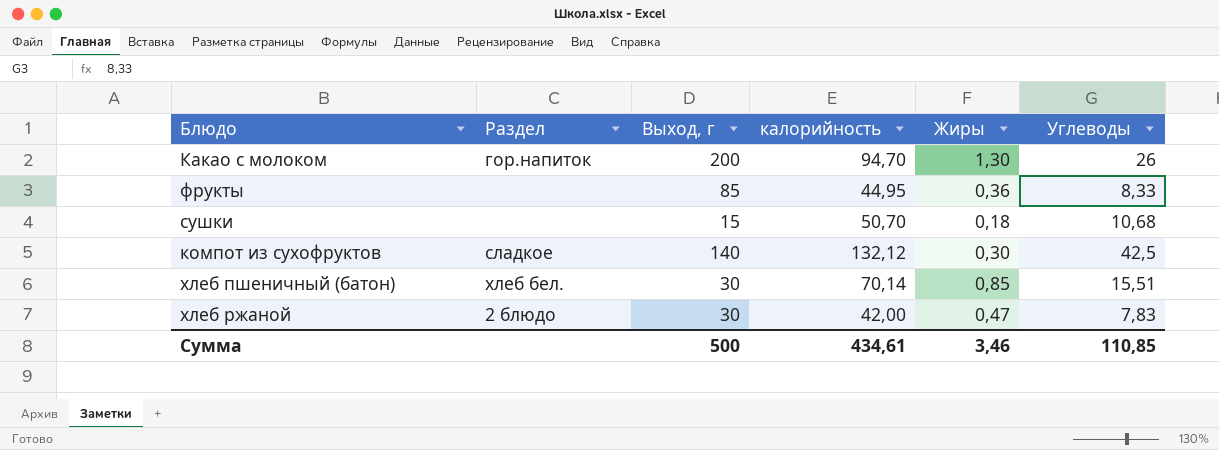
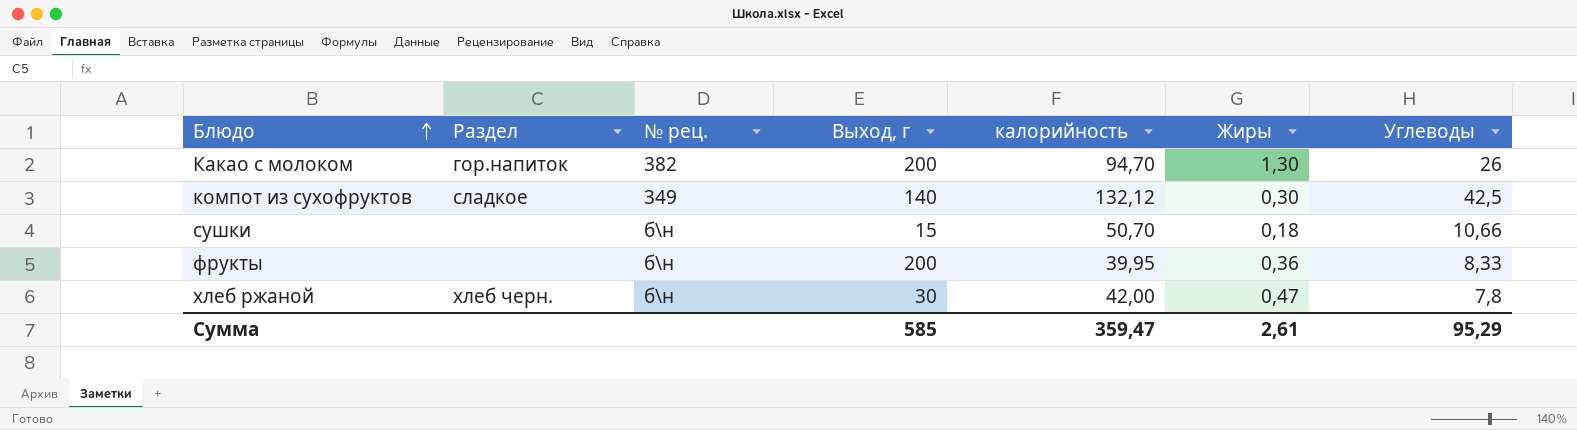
row order: none -> Блюдо ascending
column № рец. | position: none -> 3
row хлеб пшеничный (батон): хлеб бел. | 30 | 70,14 | 0,85 | 15,51 -> none
сушки | Углеводы: 10,68 -> 10,66
фрукты | Выход, г: 85 -> 200
фрукты | калорийность: 44,95 -> 39,95
хлеб ржаной | Раздел: 2 блюдо -> хлеб черн.
хлеб ржаной | Углеводы: 7,83 -> 7,8
Сумма | Выход, г: 500 -> 585
Сумма | калорийность: 434,61 -> 359,47
Сумма | Жиры: 3,46 -> 2,61
Сумма | Углеводы: 110,85 -> 95,29

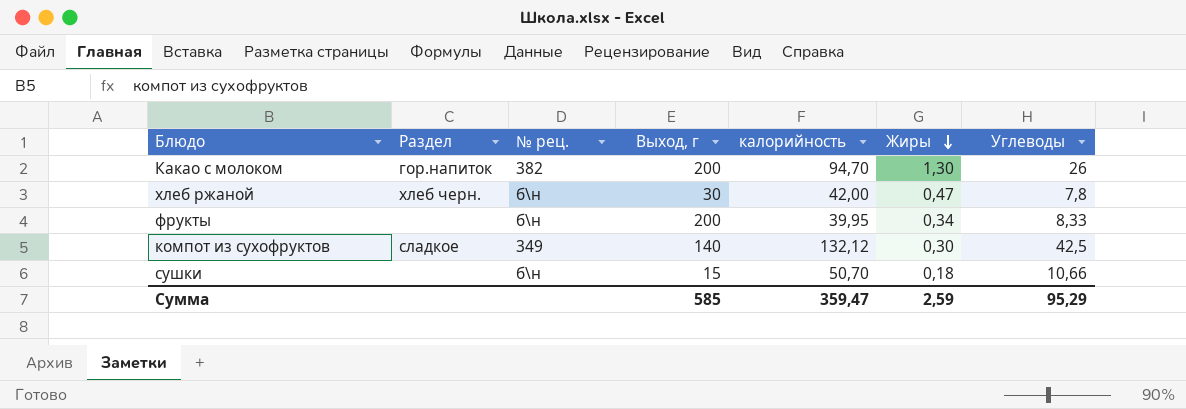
row order: Блюдо ascending -> Жиры descending
фрукты | Жиры: 0,36 -> 0,34
Сумма | Жиры: 2,61 -> 2,59

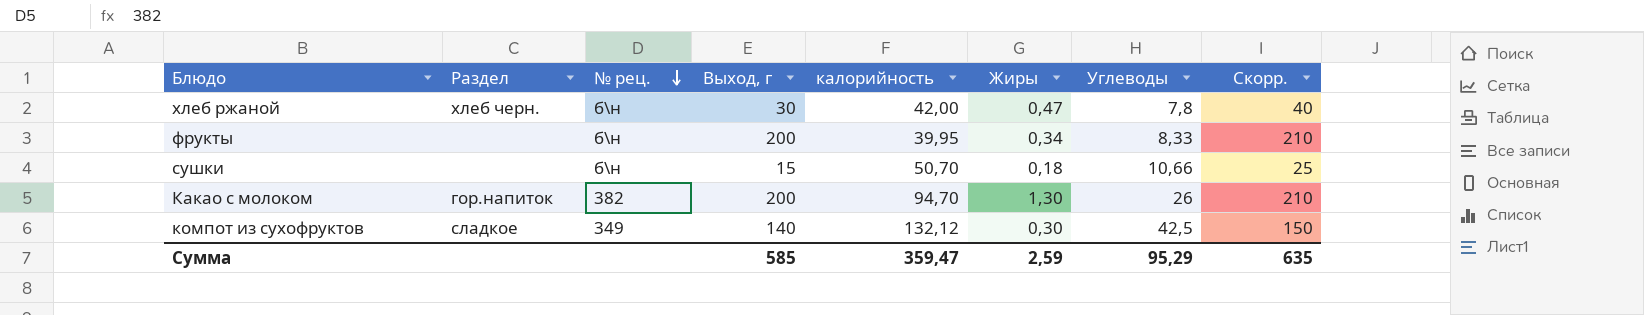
row order: Жиры descending -> № рец. descending
column Скорр. | formula: none -> [Выход, г] + 10

